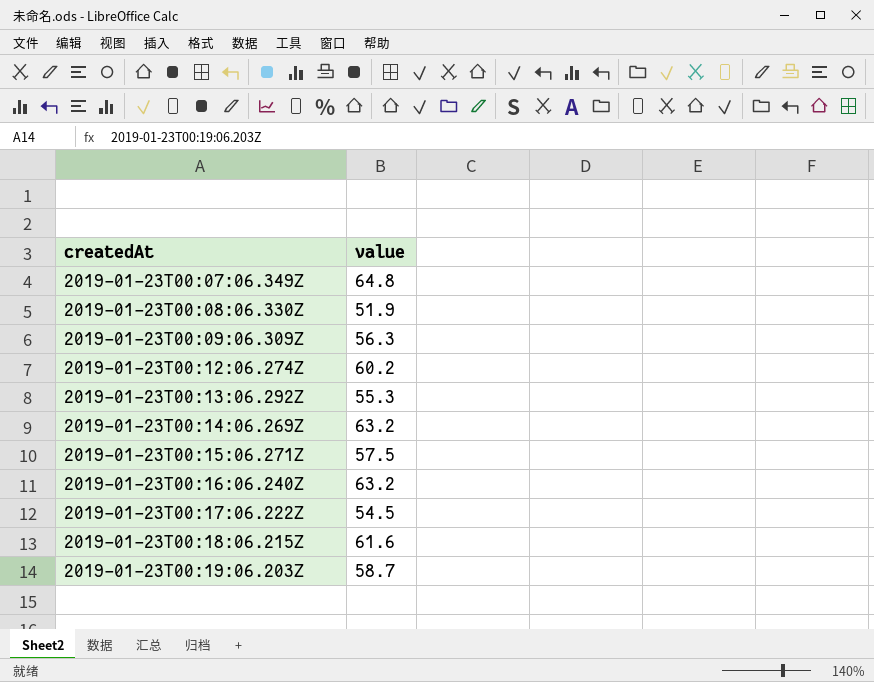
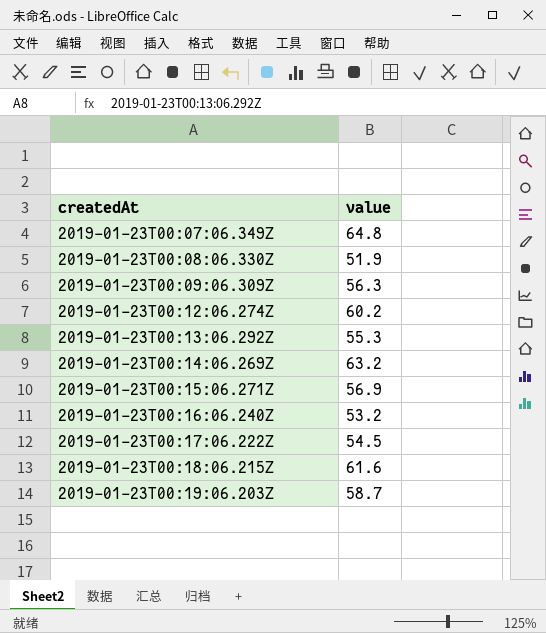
2019-01-23T00:15:06.271Z | value: 57.5 -> 56.9
2019-01-23T00:16:06.240Z | value: 63.2 -> 53.2

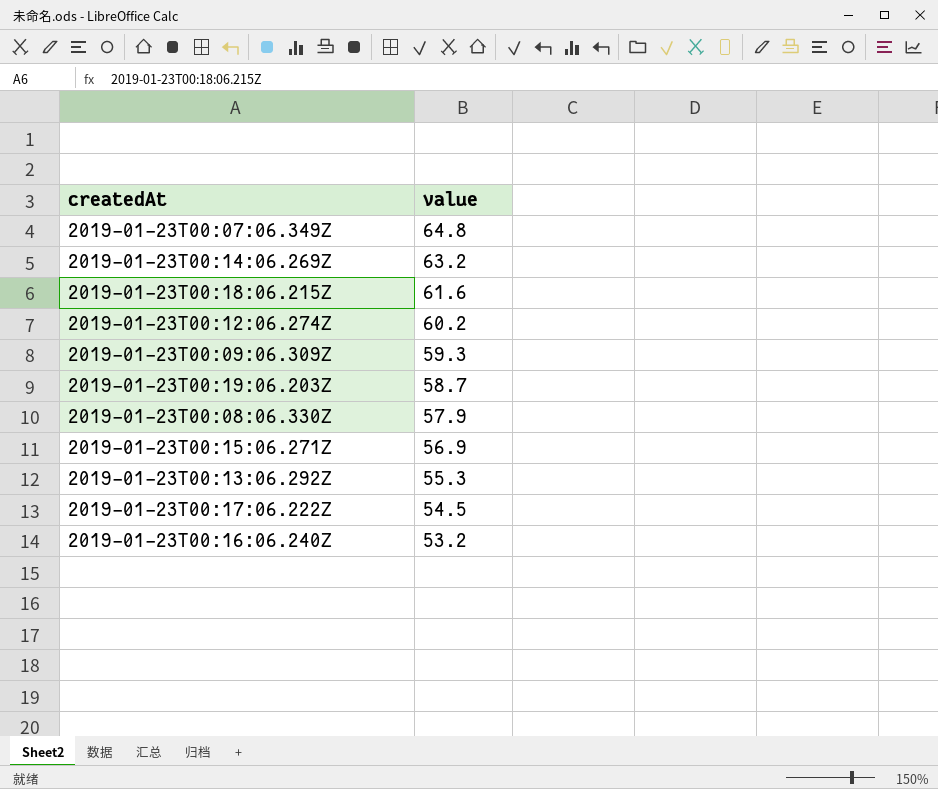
row order: createdAt ascending -> value descending
2019-01-23T00:09:06.309Z | value: 56.3 -> 59.3
2019-01-23T00:08:06.330Z | value: 51.9 -> 57.9

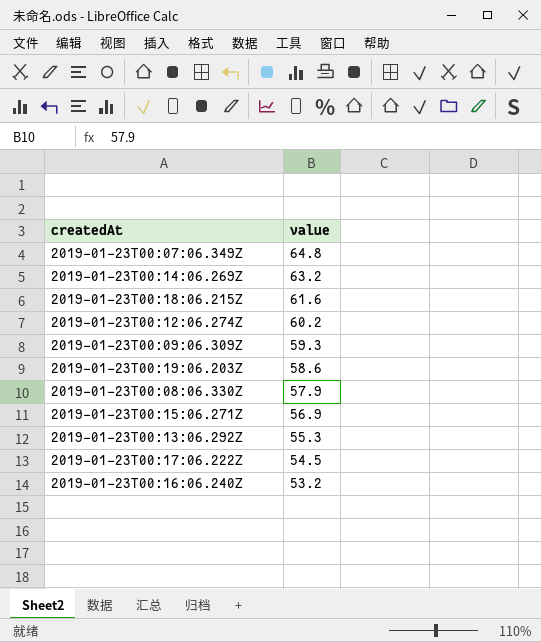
2019-01-23T00:19:06.203Z | value: 58.7 -> 58.6

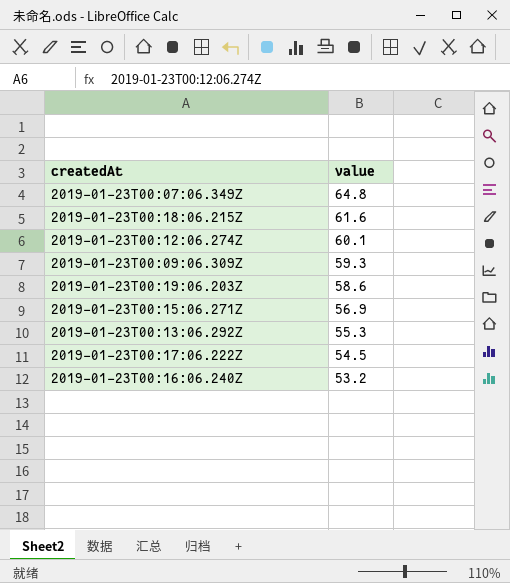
row 2019-01-23T00:14:06.269Z: 63.2 -> none
row 2019-01-23T00:08:06.330Z: 57.9 -> none
2019-01-23T00:12:06.274Z | value: 60.2 -> 60.1

